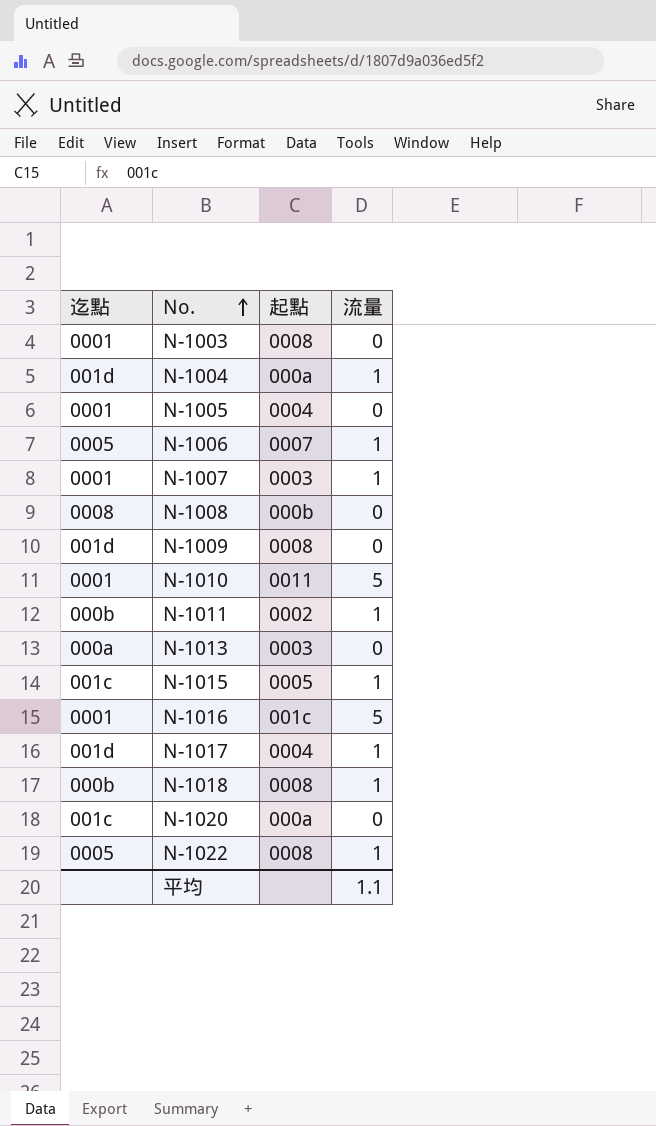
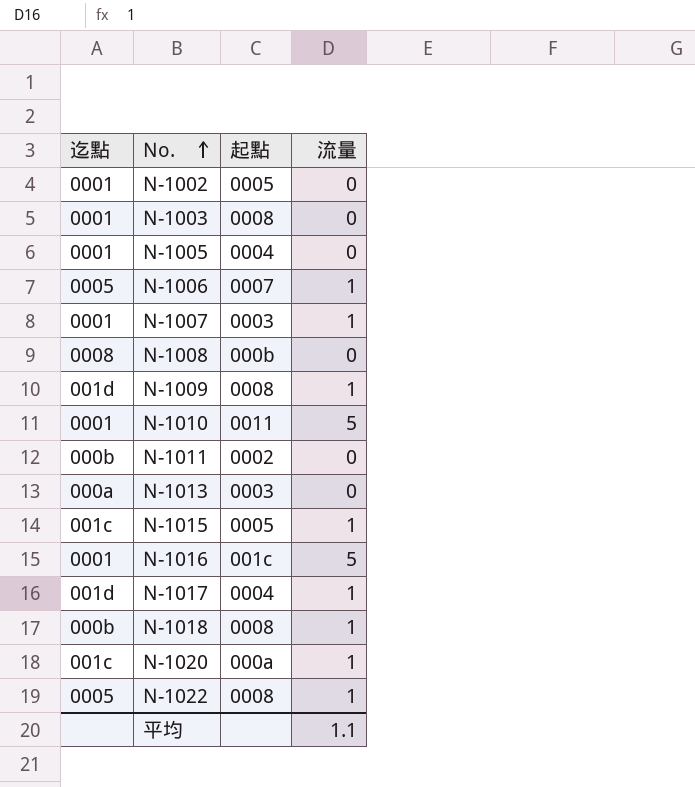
row N-1004: 001d | 000a | 1 -> none
row N-1002: none -> 0001 | 0005 | 0
N-1009 | 流量: 0 -> 1
N-1011 | 流量: 1 -> 0
N-1020 | 流量: 0 -> 1

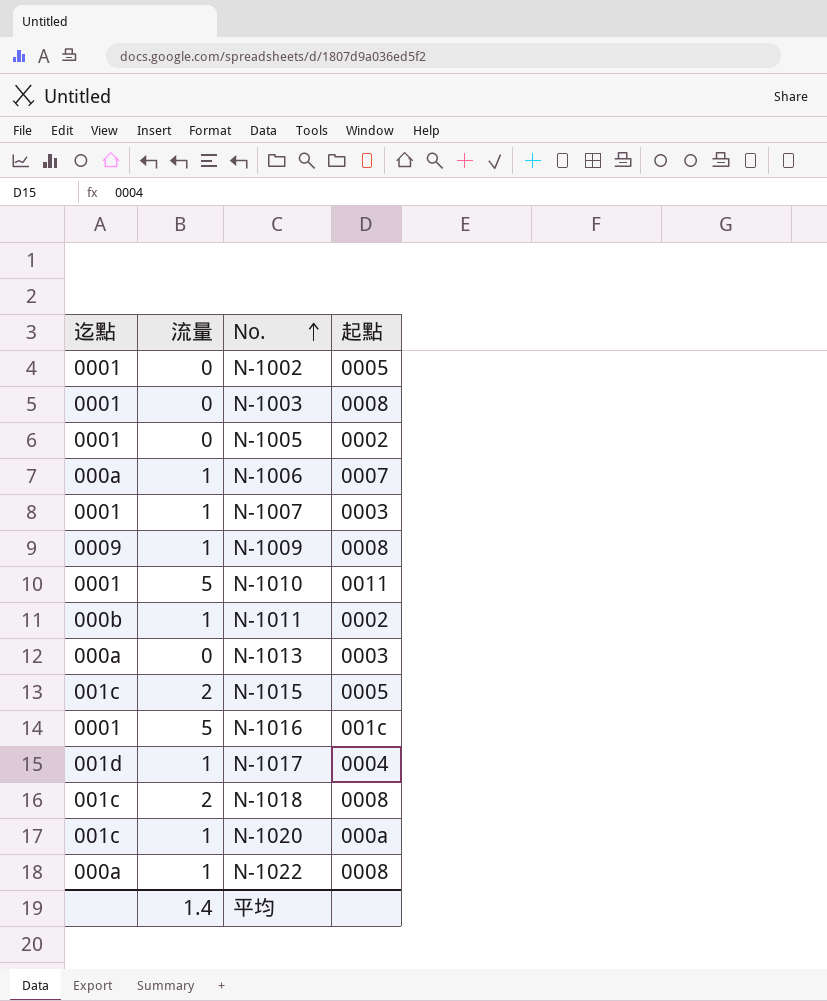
column 流量 | position: 4 -> 2
row N-1008: 0008 | 000b | 0 -> none
N-1005 | 起點: 0004 -> 0002
N-1006 | 迄點: 0005 -> 000a
N-1009 | 迄點: 001d -> 0009
N-1011 | 流量: 0 -> 1
N-1015 | 流量: 1 -> 2
N-1018 | 迄點: 000b -> 001c
N-1018 | 流量: 1 -> 2
N-1022 | 迄點: 0005 -> 000a
平均 | 流量: 1.1 -> 1.4

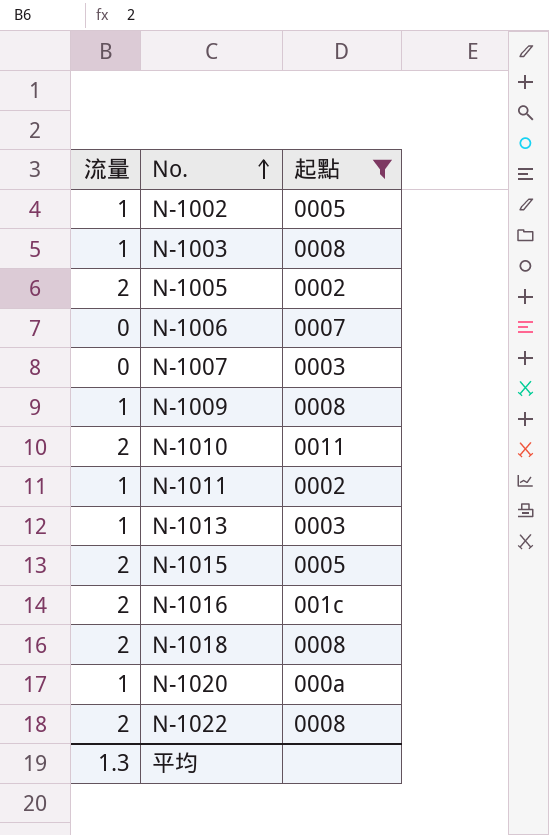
filter: none -> 起點 != 0004
column 迄點 | position: 1 -> none
N-1002 | 流量: 0 -> 1
N-1003 | 流量: 0 -> 1
N-1005 | 流量: 0 -> 2
N-1006 | 流量: 1 -> 0
N-1007 | 流量: 1 -> 0
N-1010 | 流量: 5 -> 2
N-1013 | 流量: 0 -> 1
N-1016 | 流量: 5 -> 2
N-1022 | 流量: 1 -> 2
平均 | 流量: 1.4 -> 1.3

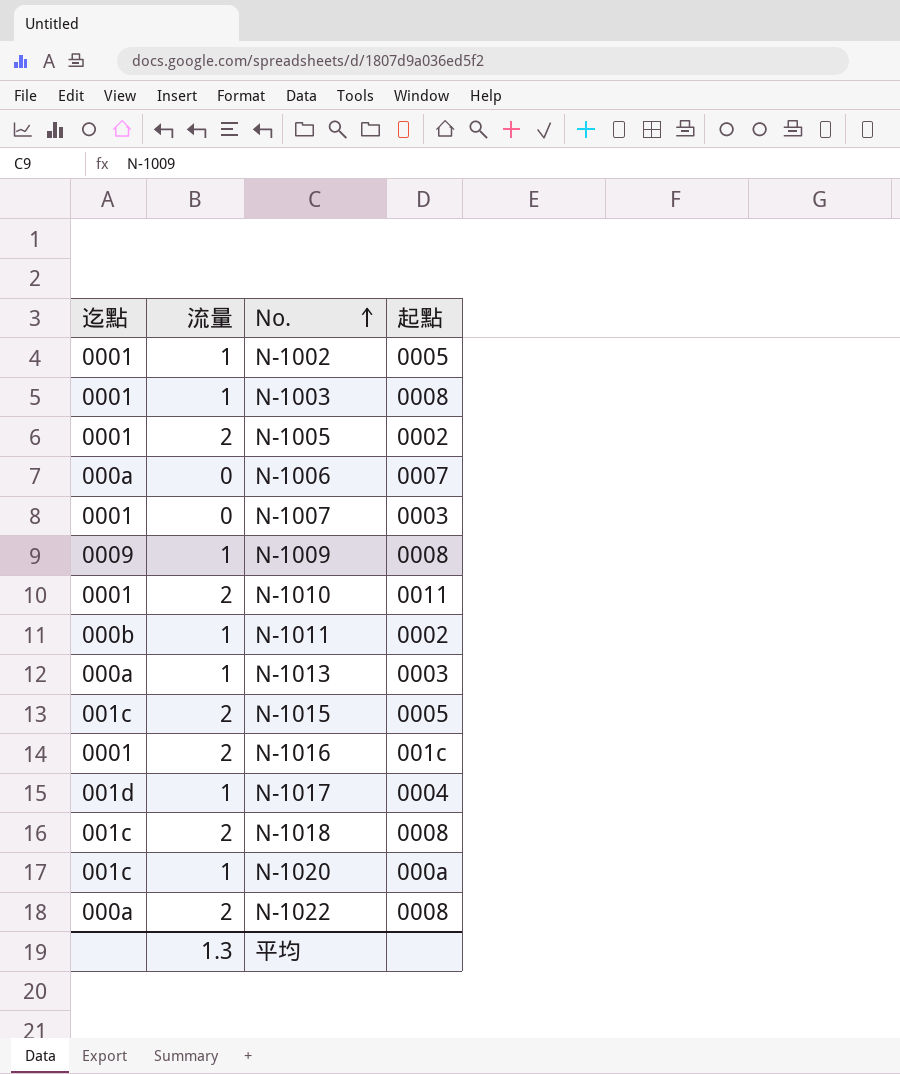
filter: 起點 != 0004 -> none
column 迄點 | position: none -> 1

